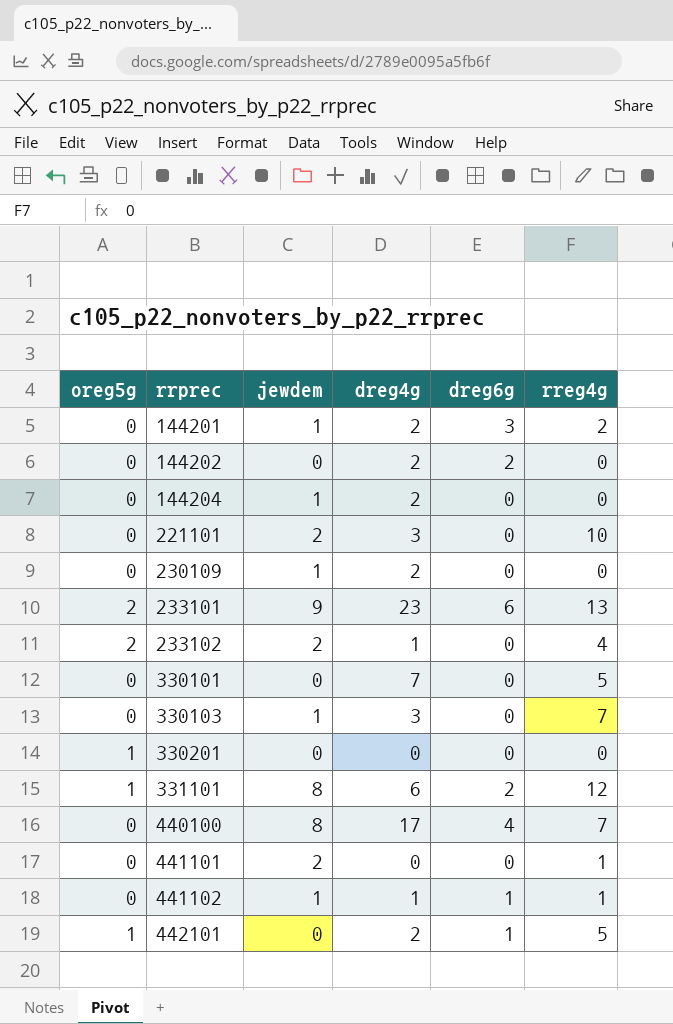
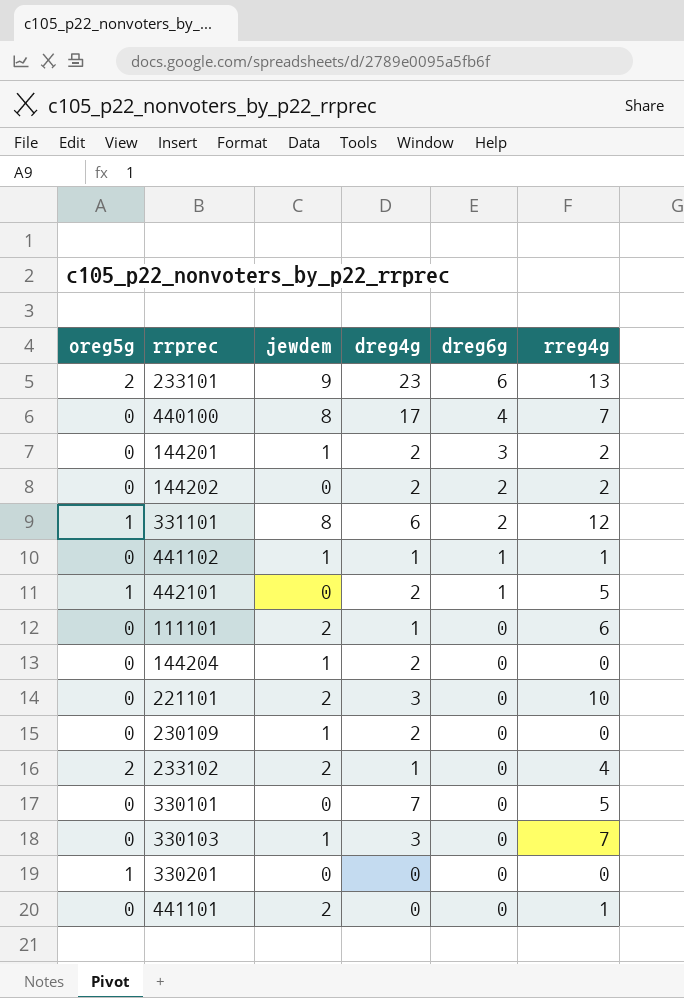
row order: rrprec ascending -> dreg6g descending
144202 | rreg4g: 0 -> 2
row 111101: none -> 0 | 2 | 1 | 0 | 6

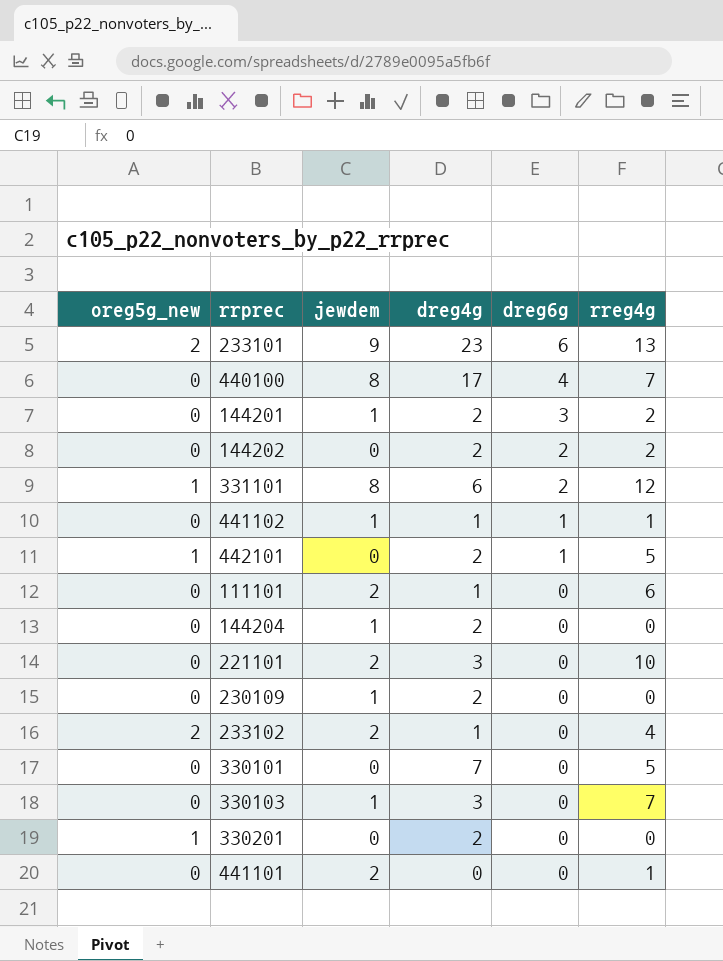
column name: oreg5g -> oreg5g_new
330201 | dreg4g: 0 -> 2

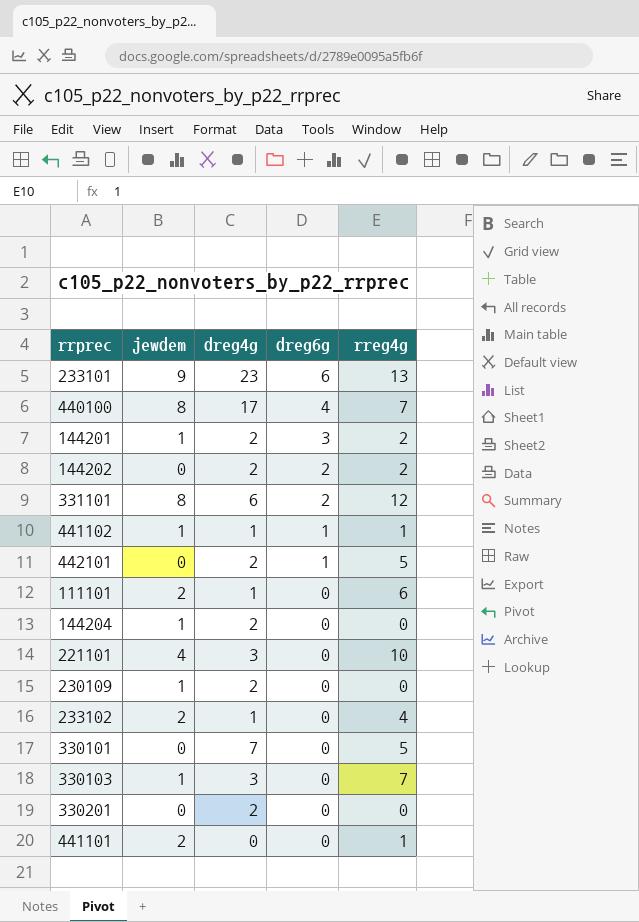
column oreg5g_new | position: 1 -> none
221101 | jewdem: 2 -> 4

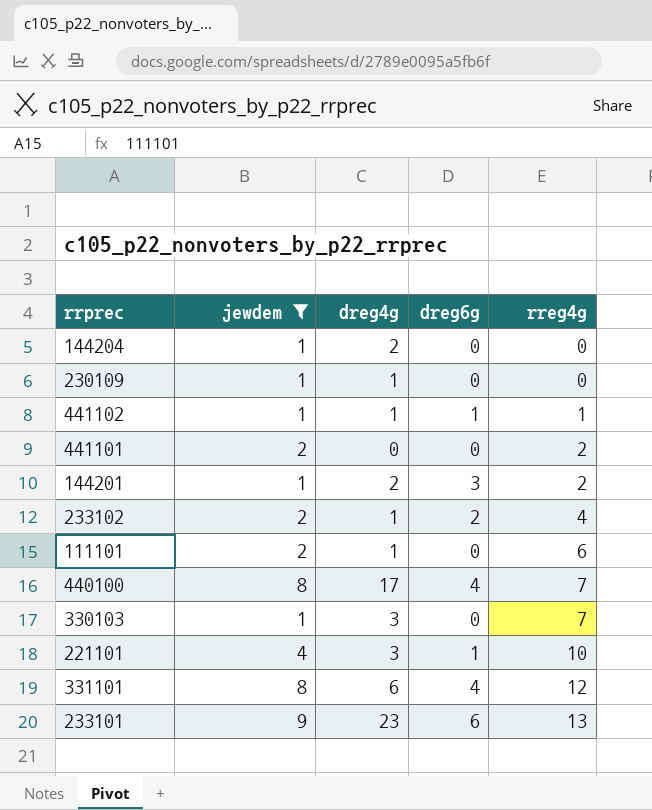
filter: none -> jewdem != 0
row order: dreg6g descending -> rreg4g ascending
230109 | dreg4g: 2 -> 1
441101 | rreg4g: 1 -> 2
233102 | dreg6g: 0 -> 2
221101 | dreg6g: 0 -> 1
331101 | dreg6g: 2 -> 4

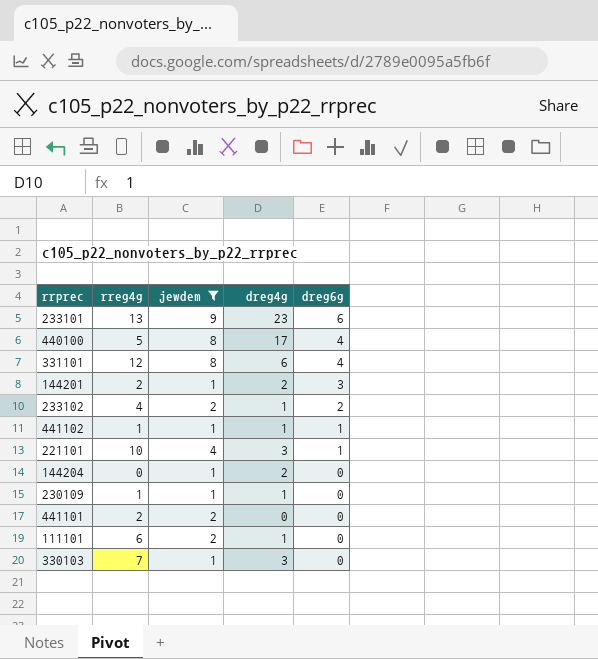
row order: rreg4g ascending -> dreg6g descending
column rreg4g | position: 5 -> 2
440100 | rreg4g: 7 -> 5
230109 | rreg4g: 0 -> 1

